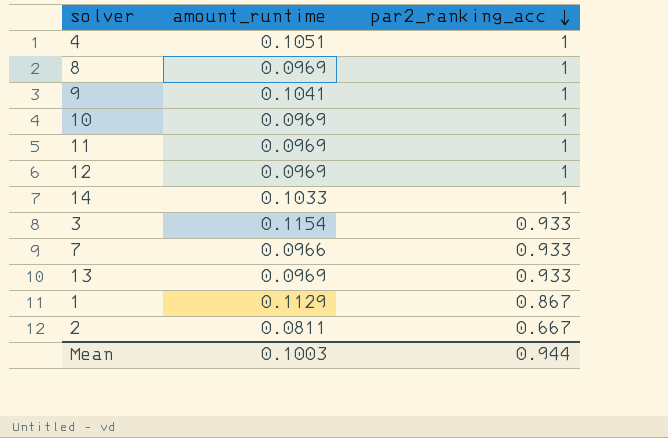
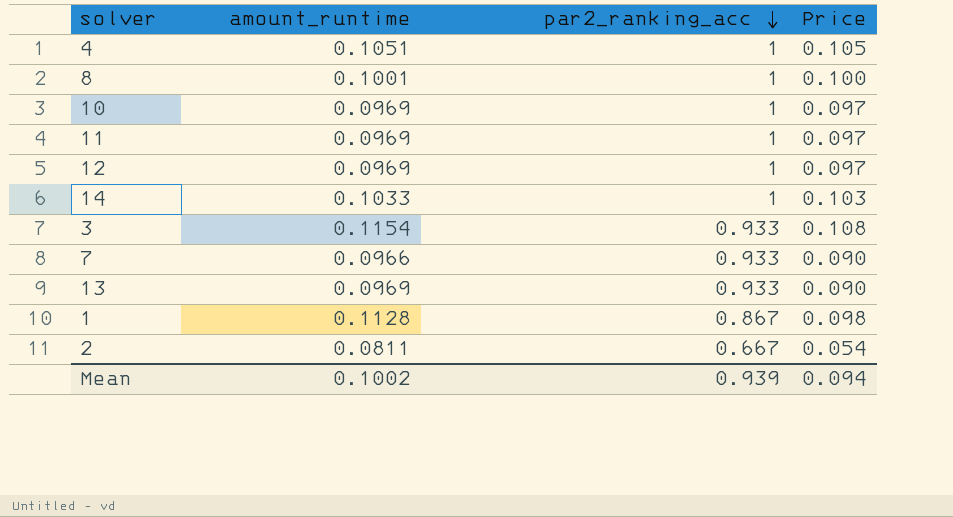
column Price | formula: none -> [amount_runtime] * [par2_ranking_acc]
row 9: 0.1041 | 1 -> none
8 | amount_runtime: 0.0969 -> 0.1001
1 | amount_runtime: 0.1129 -> 0.1128
Mean | amount_runtime: 0.1003 -> 0.1002
Mean | par2_ranking_acc: 0.944 -> 0.939

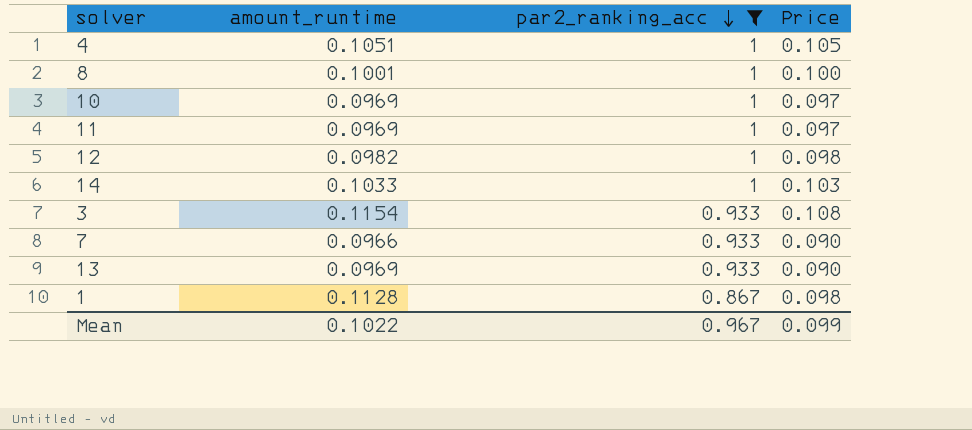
filter: none -> par2_ranking_acc != 0.667
12 | amount_runtime: 0.0969 -> 0.0982
12 | Price: 0.097 -> 0.098
Mean | amount_runtime: 0.1002 -> 0.1022
Mean | par2_ranking_acc: 0.939 -> 0.967
Mean | Price: 0.094 -> 0.099

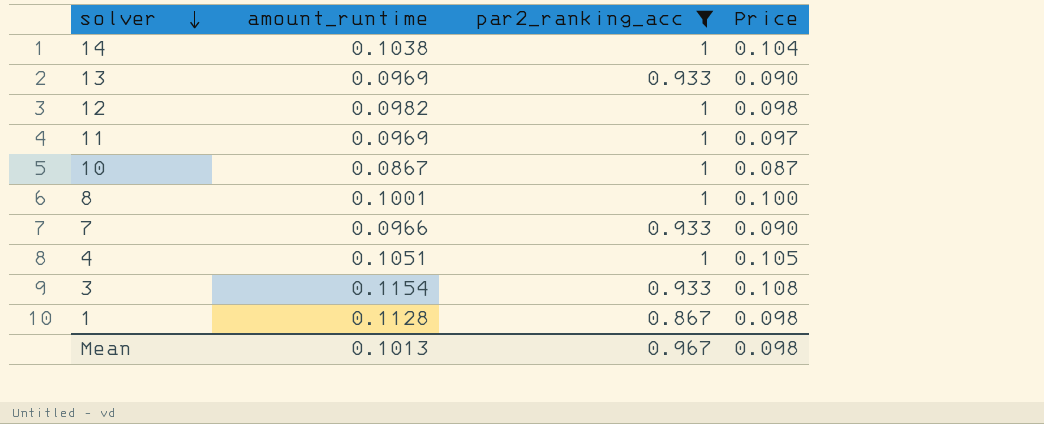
row order: par2_ranking_acc descending -> solver descending
14 | amount_runtime: 0.1033 -> 0.1038
14 | Price: 0.103 -> 0.104
10 | amount_runtime: 0.0969 -> 0.0867
10 | Price: 0.097 -> 0.087
Mean | amount_runtime: 0.1022 -> 0.1013
Mean | Price: 0.099 -> 0.098

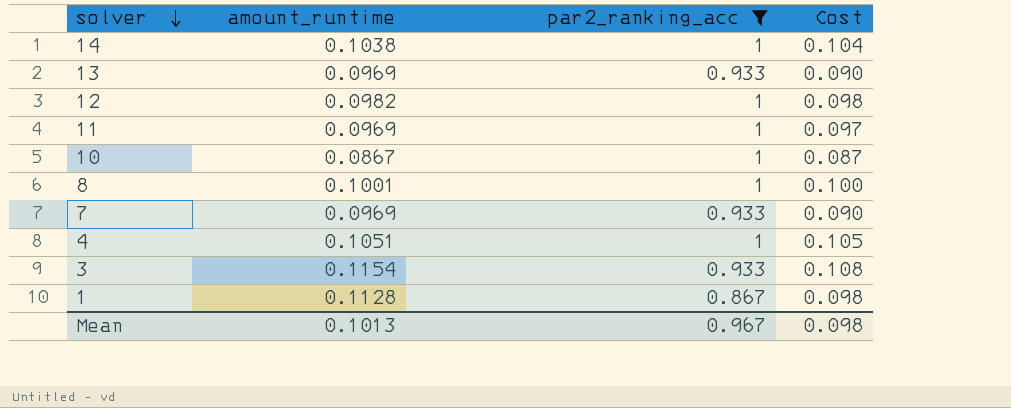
column name: Price -> Cost
7 | amount_runtime: 0.0966 -> 0.0969

